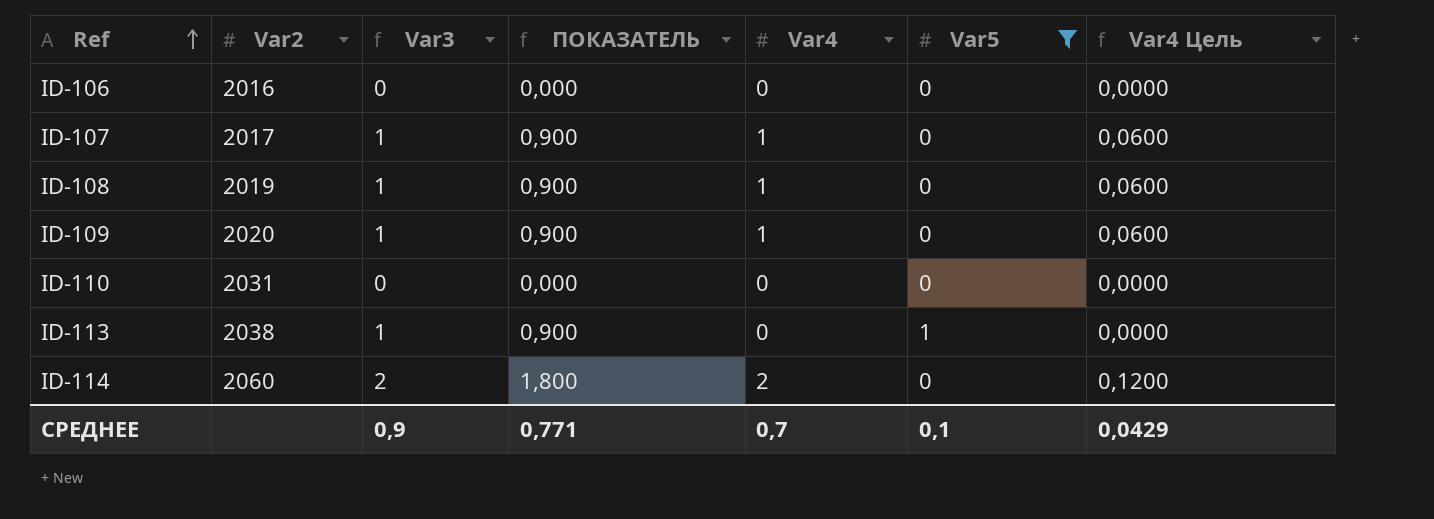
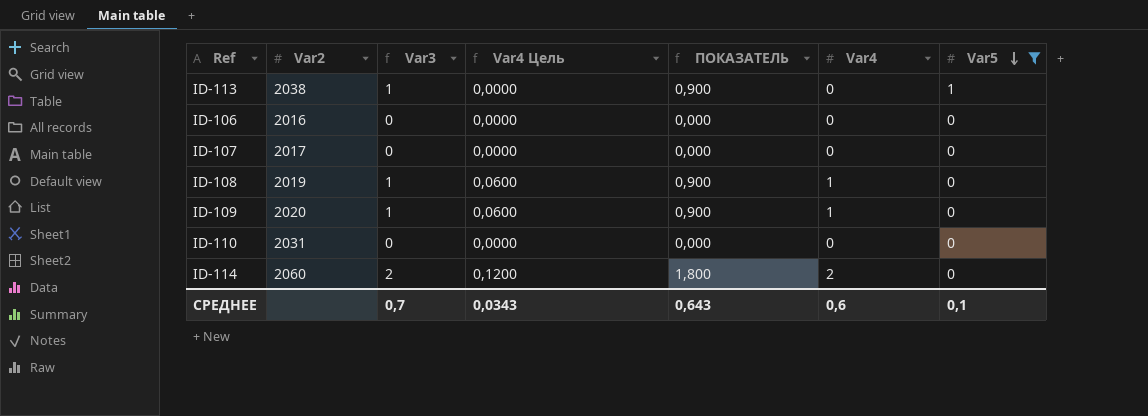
row order: Ref ascending -> Var5 descending
column Var4 Цель | position: 7 -> 4
ID-107 | Var3: 1 -> 0
ID-107 | Var4 Цель: 0,0600 -> 0,0000
ID-107 | ПОКАЗАТЕЛЬ: 0,900 -> 0,000
ID-107 | Var4: 1 -> 0
СРЕДНЕЕ | Var3: 0,9 -> 0,7
СРЕДНЕЕ | Var4 Цель: 0,0429 -> 0,0343
СРЕДНЕЕ | ПОКАЗАТЕЛЬ: 0,771 -> 0,643
СРЕДНЕЕ | Var4: 0,7 -> 0,6

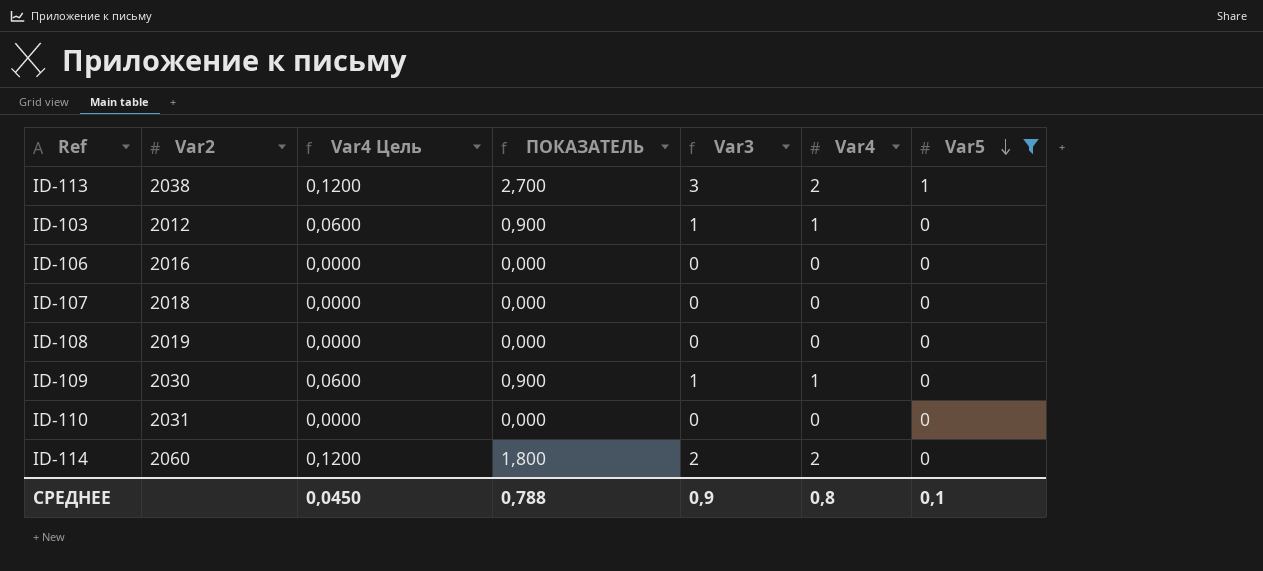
column Var3 | position: 3 -> 5
ID-113 | Var4 Цель: 0,0000 -> 0,1200
ID-113 | ПОКАЗАТЕЛЬ: 0,900 -> 2,700
ID-113 | Var3: 1 -> 3
ID-113 | Var4: 0 -> 2
row ID-103: none -> 2012 | 0,0600 | 0,900 | 1 | 1 | 0
ID-107 | Var2: 2017 -> 2018
ID-108 | Var4 Цель: 0,0600 -> 0,0000
ID-108 | ПОКАЗАТЕЛЬ: 0,900 -> 0,000
ID-108 | Var3: 1 -> 0
ID-108 | Var4: 1 -> 0
ID-109 | Var2: 2020 -> 2030
СРЕДНЕЕ | Var4 Цель: 0,0343 -> 0,0450
СРЕДНЕЕ | ПОКАЗАТЕЛЬ: 0,643 -> 0,788
СРЕДНЕЕ | Var3: 0,7 -> 0,9
СРЕДНЕЕ | Var4: 0,6 -> 0,8

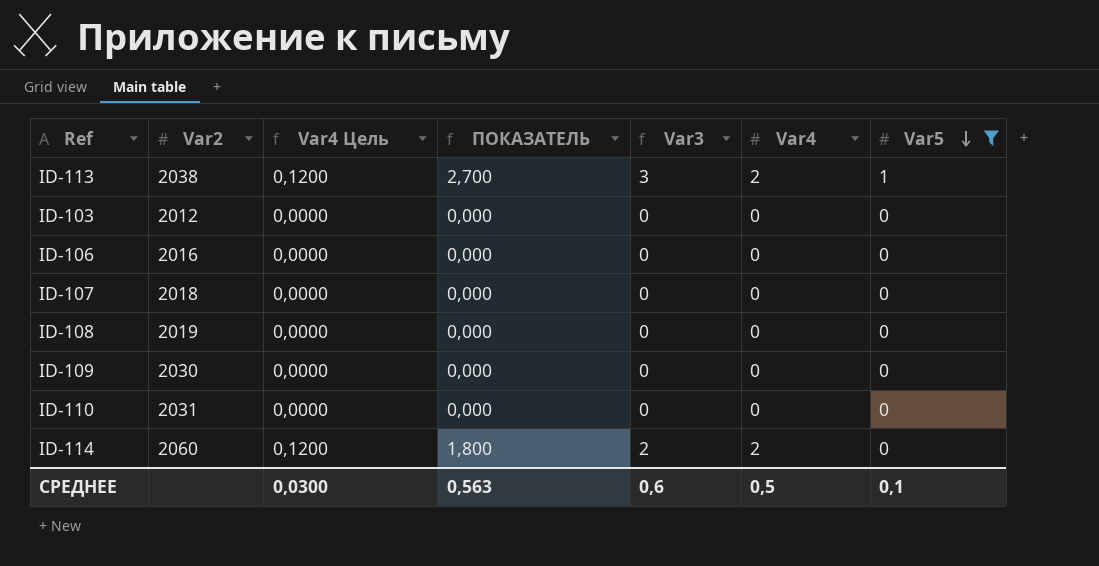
ID-103 | Var4 Цель: 0,0600 -> 0,0000
ID-103 | ПОКАЗАТЕЛЬ: 0,900 -> 0,000
ID-103 | Var3: 1 -> 0
ID-103 | Var4: 1 -> 0
ID-109 | Var4 Цель: 0,0600 -> 0,0000
ID-109 | ПОКАЗАТЕЛЬ: 0,900 -> 0,000
ID-109 | Var3: 1 -> 0
ID-109 | Var4: 1 -> 0
СРЕДНЕЕ | Var4 Цель: 0,0450 -> 0,0300
СРЕДНЕЕ | ПОКАЗАТЕЛЬ: 0,788 -> 0,563
СРЕДНЕЕ | Var3: 0,9 -> 0,6
СРЕДНЕЕ | Var4: 0,8 -> 0,5

